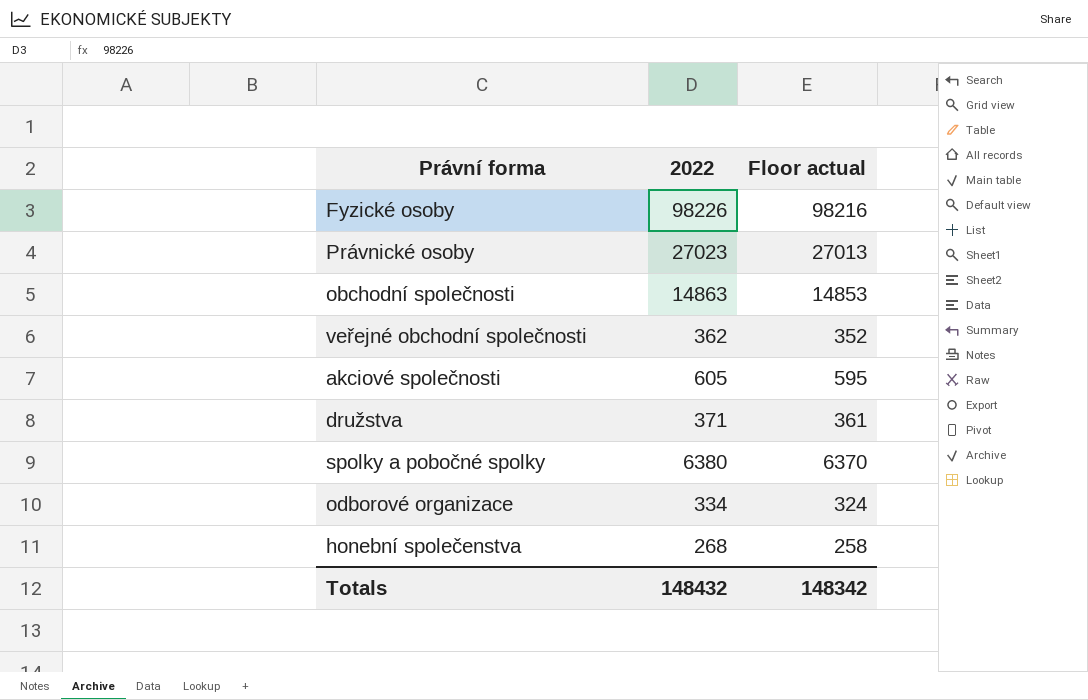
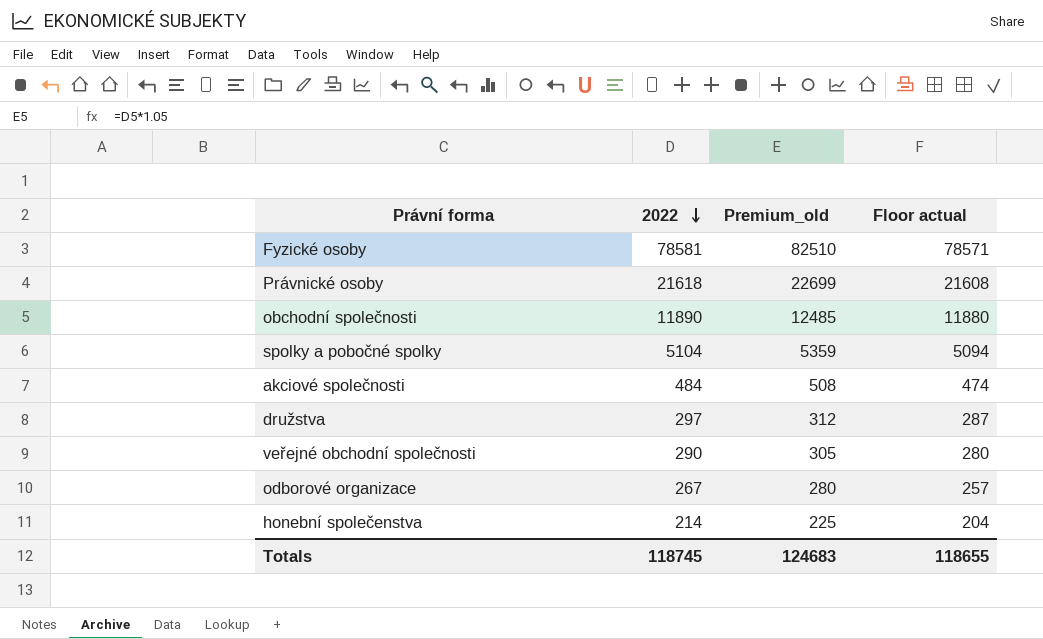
row order: none -> 2022 descending
column Premium_old | formula: none -> [2022] * 1.05
Fyzické osoby | 2022: 98226 -> 78581
Fyzické osoby | Floor actual: 98216 -> 78571
Právnické osoby | 2022: 27023 -> 21618
Právnické osoby | Floor actual: 27013 -> 21608
obchodní společnosti | 2022: 14863 -> 11890
obchodní společnosti | Floor actual: 14853 -> 11880
spolky a pobočné spolky | 2022: 6380 -> 5104
spolky a pobočné spolky | Floor actual: 6370 -> 5094
akciové společnosti | 2022: 605 -> 484
akciové společnosti | Floor actual: 595 -> 474
družstva | 2022: 371 -> 297
družstva | Floor actual: 361 -> 287
veřejné obchodní společnosti | 2022: 362 -> 290
veřejné obchodní společnosti | Floor actual: 352 -> 280
odborové organizace | 2022: 334 -> 267
odborové organizace | Floor actual: 324 -> 257
honební společenstva | 2022: 268 -> 214
honební společenstva | Floor actual: 258 -> 204
Totals | 2022: 148432 -> 118745
Totals | Floor actual: 148342 -> 118655

